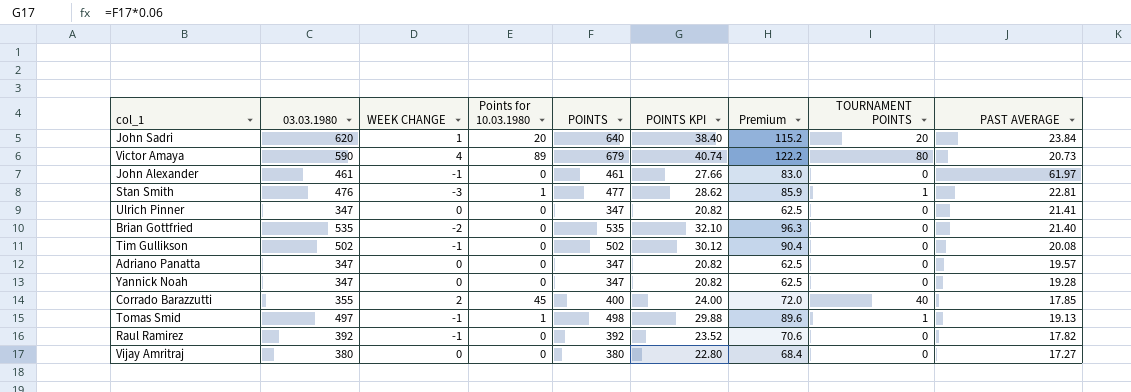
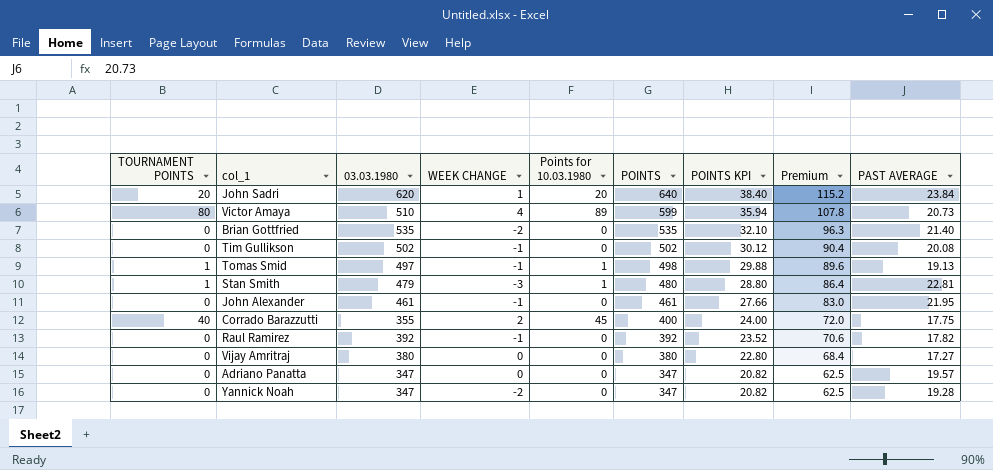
row order: none -> POINTS descending
column TOURNAMENT POINTS | position: 8 -> 1
row Ulrich Pinner: 347 | 0 | 0 | 347 | 20.82 | 62.5 | 0 | 21.41 -> none
Victor Amaya | 03.03.1980: 590 -> 510
Victor Amaya | POINTS: 679 -> 599
Victor Amaya | POINTS KPI: 40.74 -> 35.94
Victor Amaya | Premium: 122.2 -> 107.8
Stan Smith | 03.03.1980: 476 -> 479
Stan Smith | POINTS: 477 -> 480
Stan Smith | POINTS KPI: 28.62 -> 28.80
Stan Smith | Premium: 85.9 -> 86.4
John Alexander | PAST AVERAGE: 61.97 -> 21.95
Corrado Barazzutti | PAST AVERAGE: 17.85 -> 17.75
Yannick Noah | WEEK CHANGE: 0 -> -2

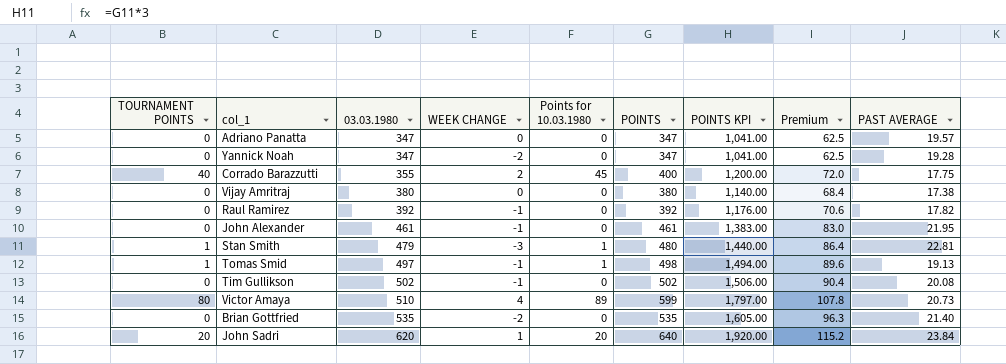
row order: POINTS descending -> 03.03.1980 ascending
column POINTS KPI | formula: [POINTS] * 0.06 -> [POINTS] * 3
Vijay Amritraj | PAST AVERAGE: 17.27 -> 17.38

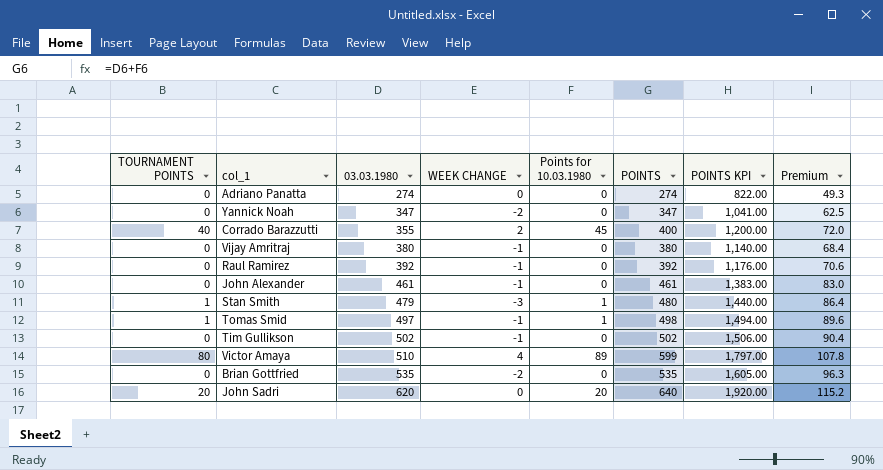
column PAST AVERAGE | position: 9 -> none
Adriano Panatta | 03.03.1980: 347 -> 274
Adriano Panatta | POINTS: 347 -> 274
Adriano Panatta | POINTS KPI: 1,041.00 -> 822.00
Adriano Panatta | Premium: 62.5 -> 49.3
Vijay Amritraj | WEEK CHANGE: 0 -> -1
John Sadri | WEEK CHANGE: 1 -> 0

